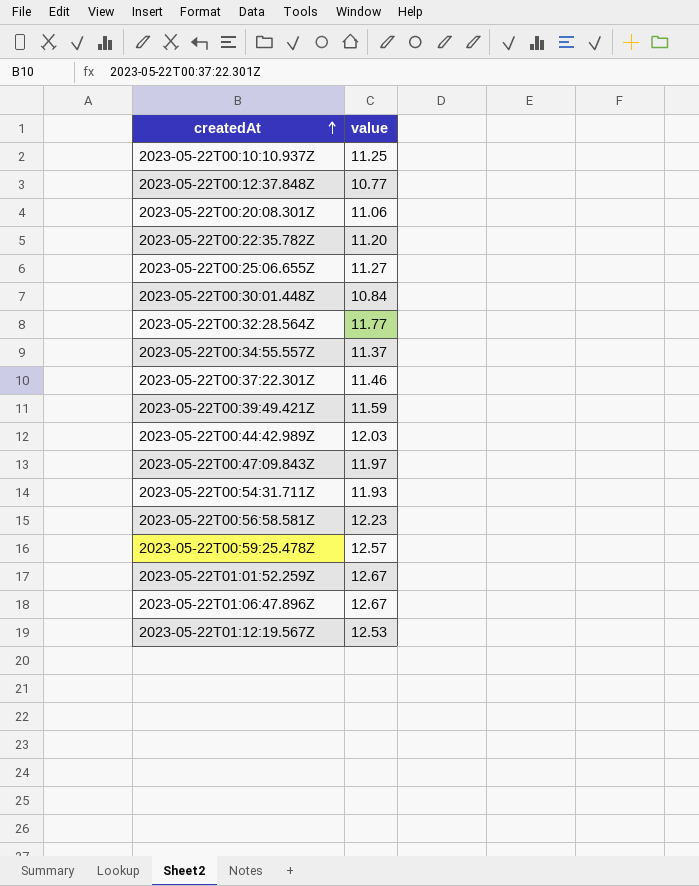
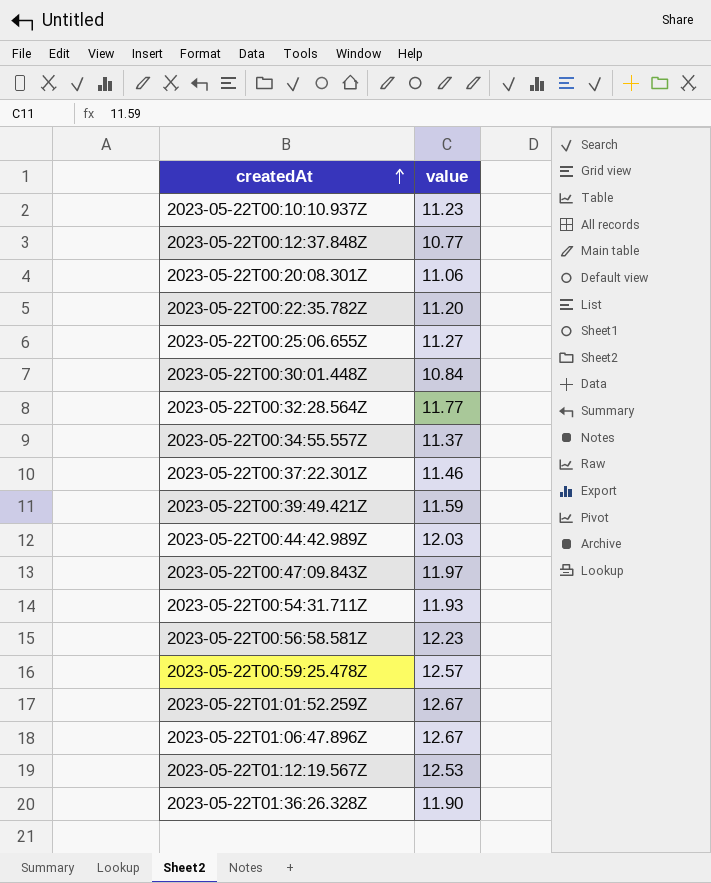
2023-05-22T00:10:10.937Z | value: 11.25 -> 11.23
row 2023-05-22T01:36:26.328Z: none -> 11.90

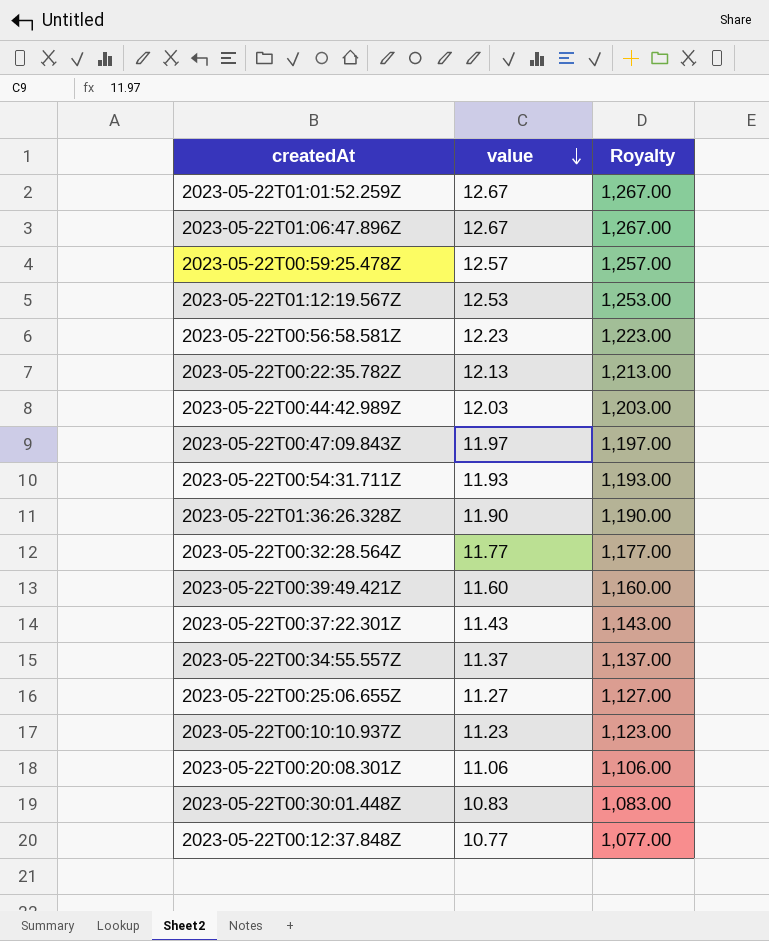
row order: createdAt ascending -> value descending
column Royalty | formula: none -> [value] * 100
2023-05-22T00:22:35.782Z | value: 11.20 -> 12.13
2023-05-22T00:39:49.421Z | value: 11.59 -> 11.60
2023-05-22T00:37:22.301Z | value: 11.46 -> 11.43
2023-05-22T00:30:01.448Z | value: 10.84 -> 10.83

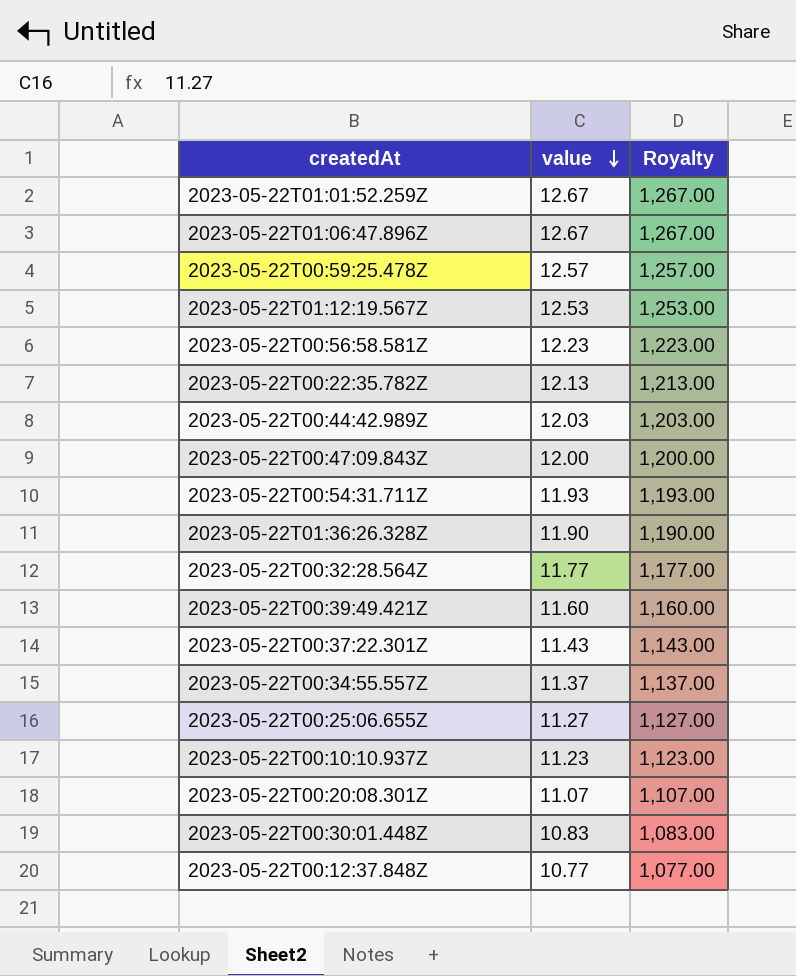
2023-05-22T00:47:09.843Z | value: 11.97 -> 12.00
2023-05-22T00:47:09.843Z | Royalty: 1,197.00 -> 1,200.00
2023-05-22T00:20:08.301Z | value: 11.06 -> 11.07
2023-05-22T00:20:08.301Z | Royalty: 1,106.00 -> 1,107.00

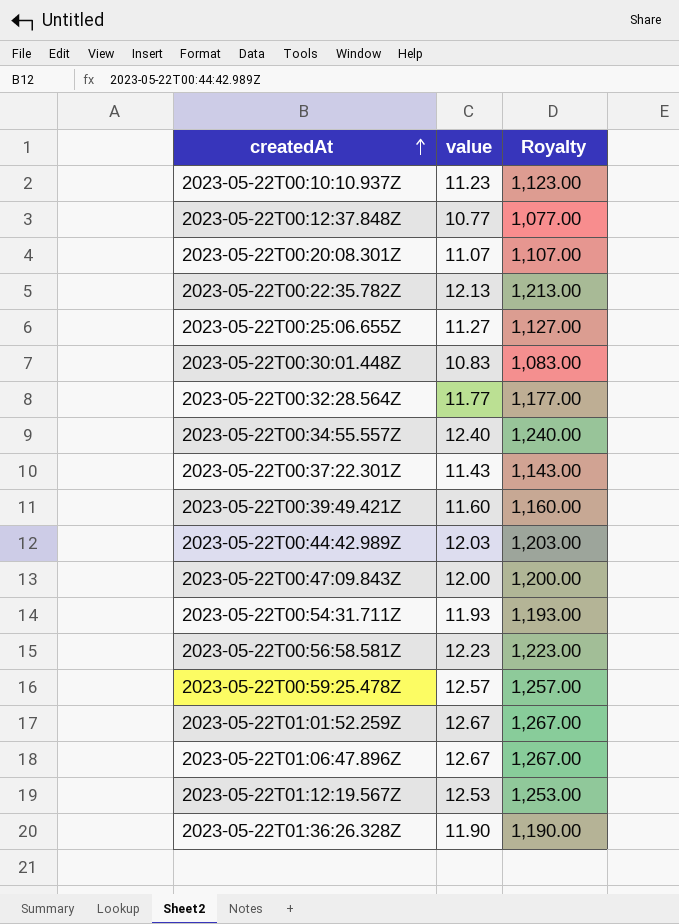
row order: value descending -> createdAt ascending
2023-05-22T00:34:55.557Z | value: 11.37 -> 12.40
2023-05-22T00:34:55.557Z | Royalty: 1,137.00 -> 1,240.00

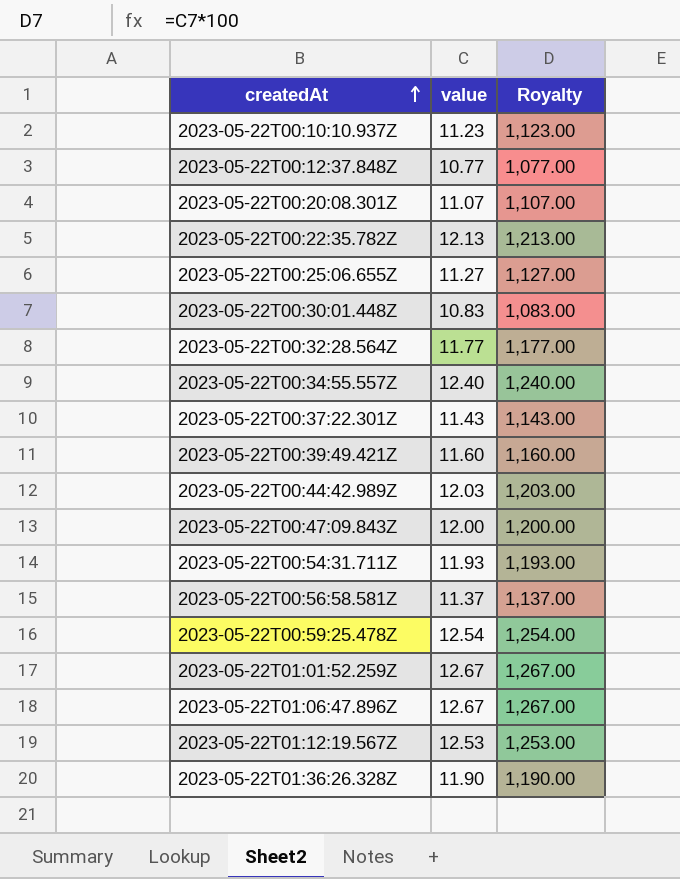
2023-05-22T00:56:58.581Z | value: 12.23 -> 11.37
2023-05-22T00:56:58.581Z | Royalty: 1,223.00 -> 1,137.00
2023-05-22T00:59:25.478Z | value: 12.57 -> 12.54
2023-05-22T00:59:25.478Z | Royalty: 1,257.00 -> 1,254.00

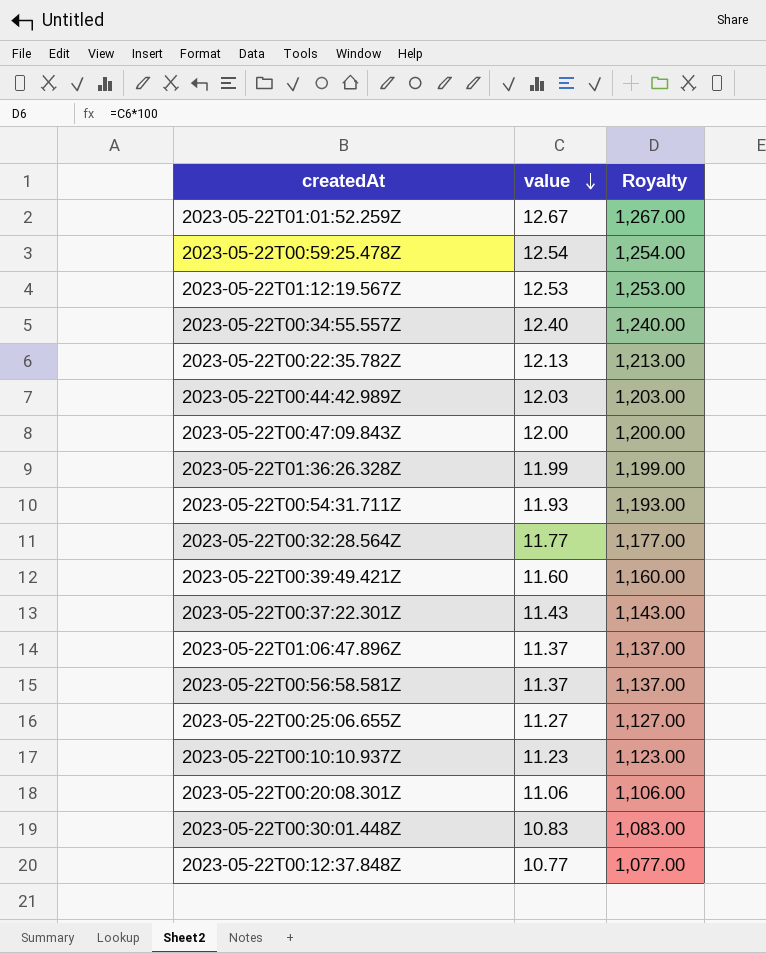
row order: createdAt ascending -> value descending
2023-05-22T01:36:26.328Z | value: 11.90 -> 11.99
2023-05-22T01:36:26.328Z | Royalty: 1,190.00 -> 1,199.00
2023-05-22T01:06:47.896Z | value: 12.67 -> 11.37
2023-05-22T01:06:47.896Z | Royalty: 1,267.00 -> 1,137.00
2023-05-22T00:20:08.301Z | value: 11.07 -> 11.06
2023-05-22T00:20:08.301Z | Royalty: 1,107.00 -> 1,106.00

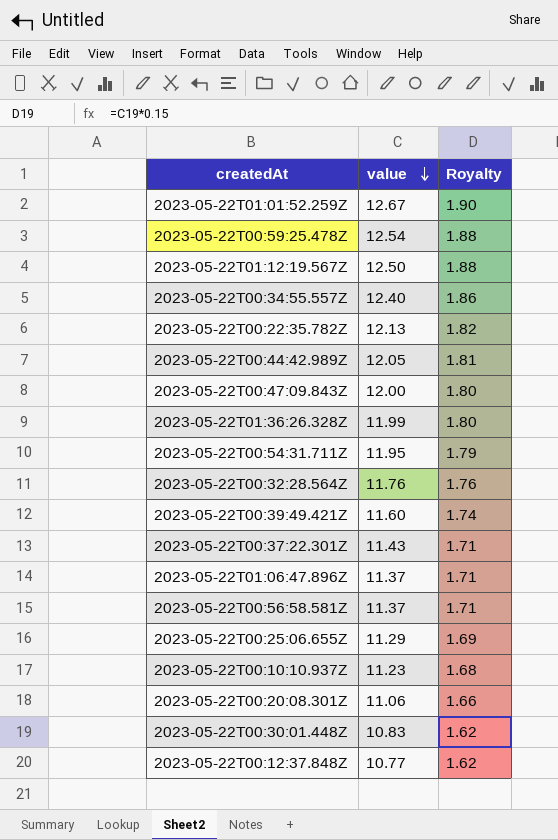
column Royalty | formula: [value] * 100 -> [value] * 0.15
2023-05-22T01:12:19.567Z | value: 12.53 -> 12.50
2023-05-22T00:44:42.989Z | value: 12.03 -> 12.05
2023-05-22T00:54:31.711Z | value: 11.93 -> 11.95
2023-05-22T00:32:28.564Z | value: 11.77 -> 11.76
2023-05-22T00:25:06.655Z | value: 11.27 -> 11.29

